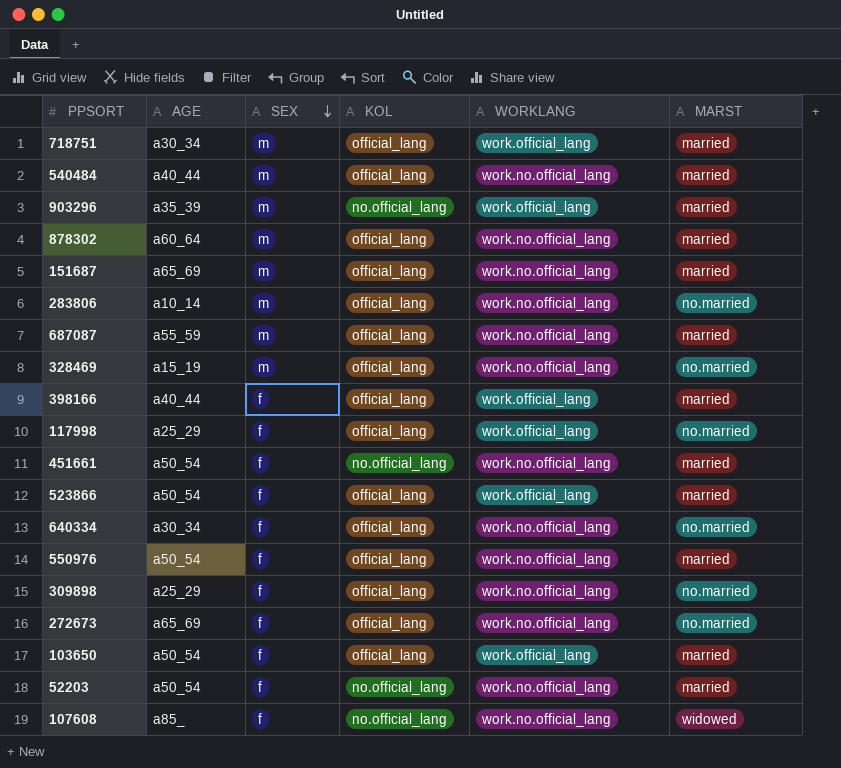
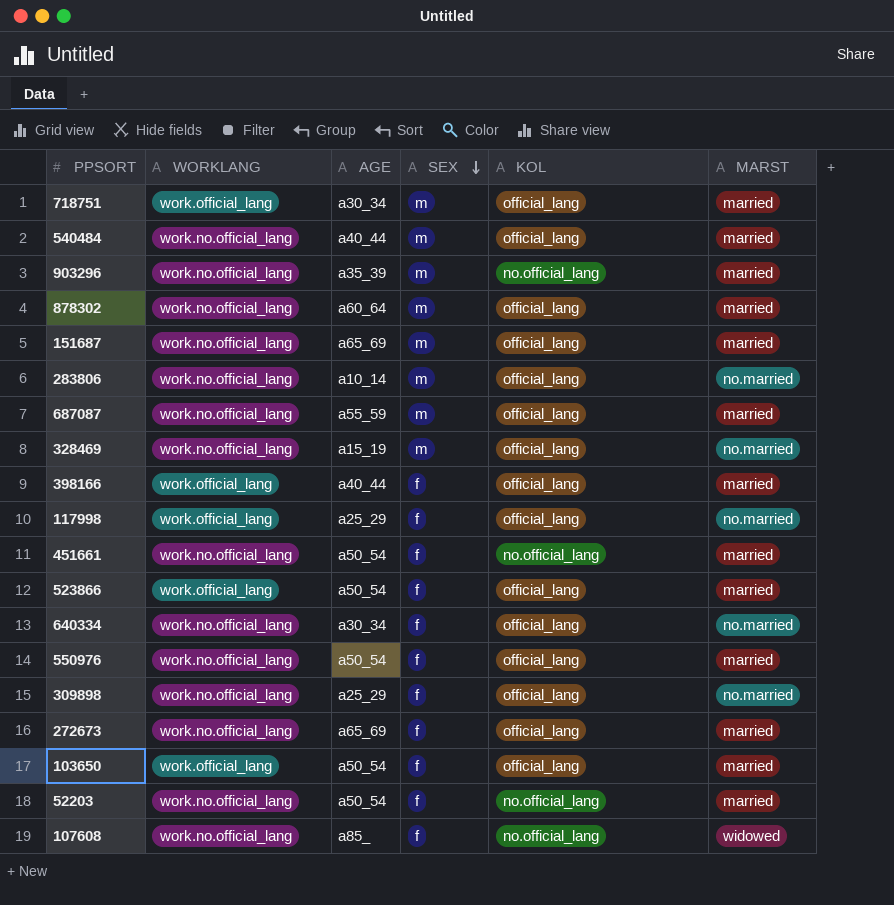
column WORKLANG | position: 5 -> 2
903296 | WORKLANG: work.official_lang -> work.no.official_lang
272673 | MARST: no.married -> married

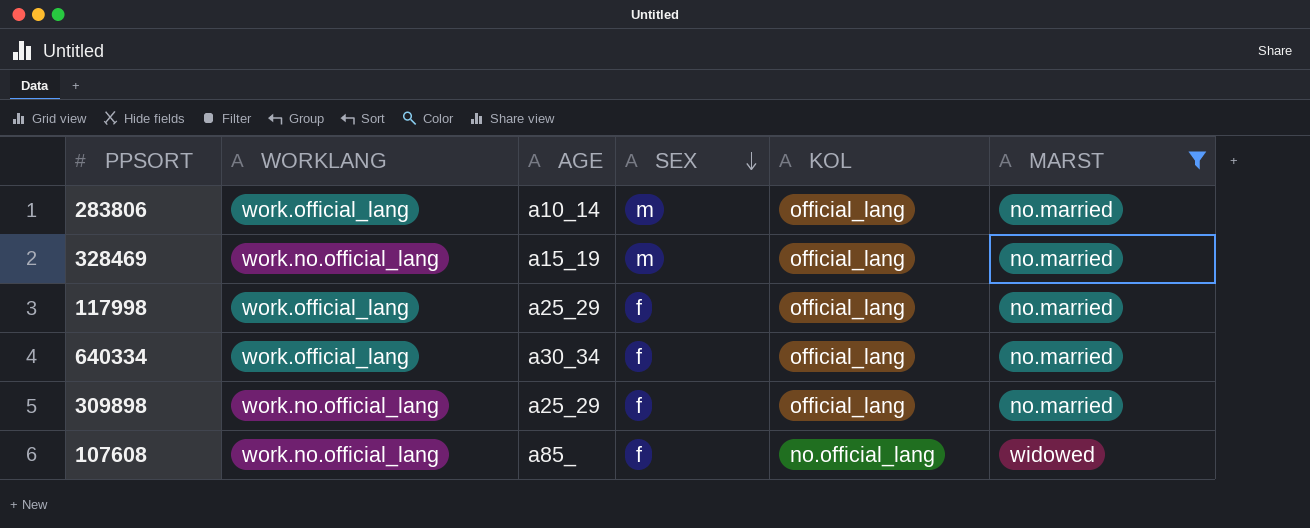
filter: none -> MARST != married
283806 | WORKLANG: work.no.official_lang -> work.official_lang
640334 | WORKLANG: work.no.official_lang -> work.official_lang

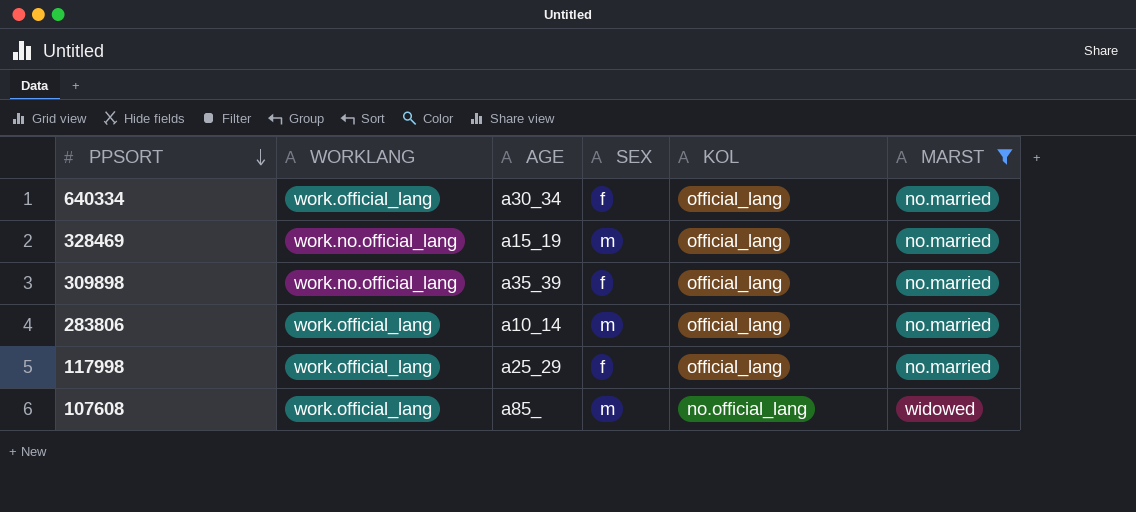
row order: SEX descending -> PPSORT descending
309898 | AGE: a25_29 -> a35_39
107608 | WORKLANG: work.no.official_lang -> work.official_lang
107608 | SEX: f -> m

